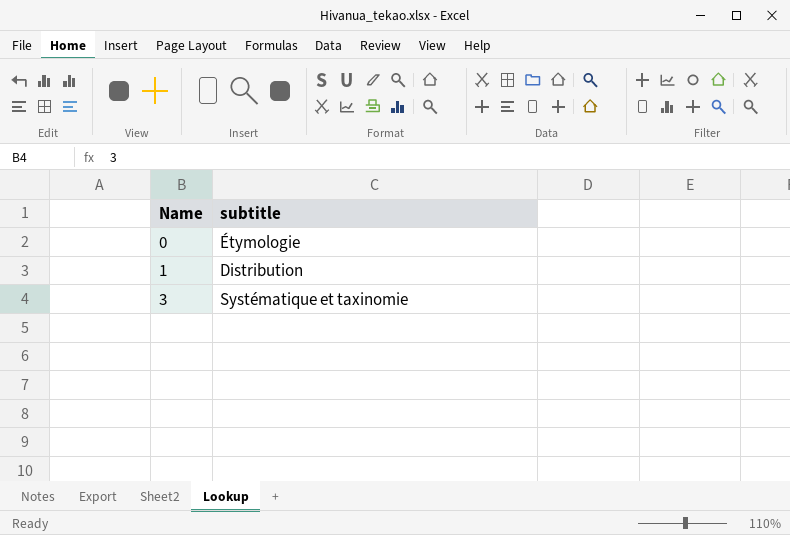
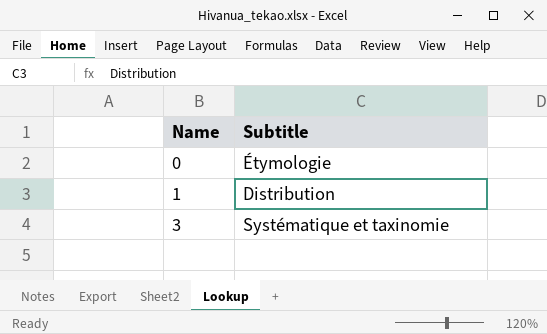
column name: subtitle -> Subtitle

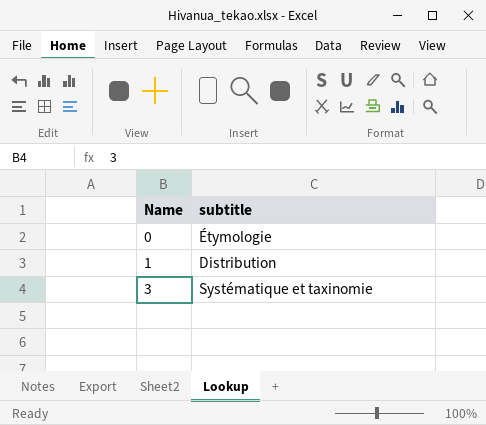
column name: Subtitle -> subtitle

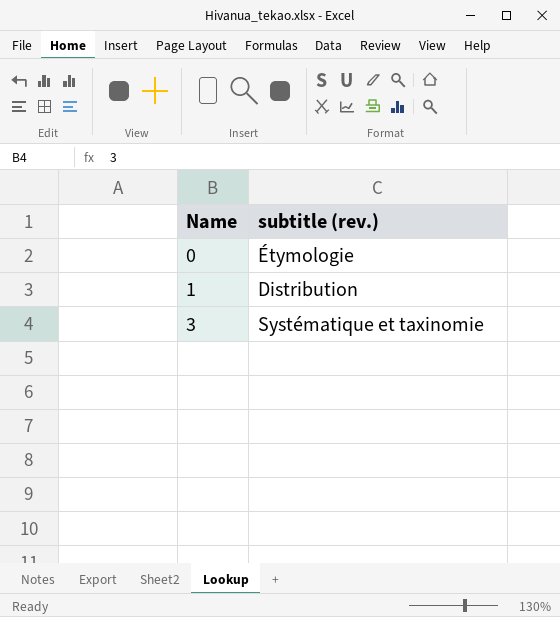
column name: subtitle -> subtitle (rev.)

